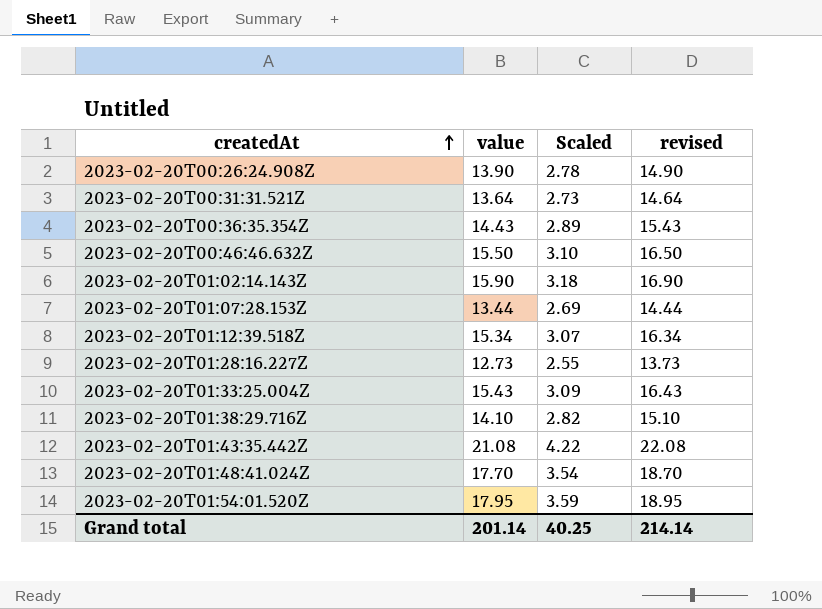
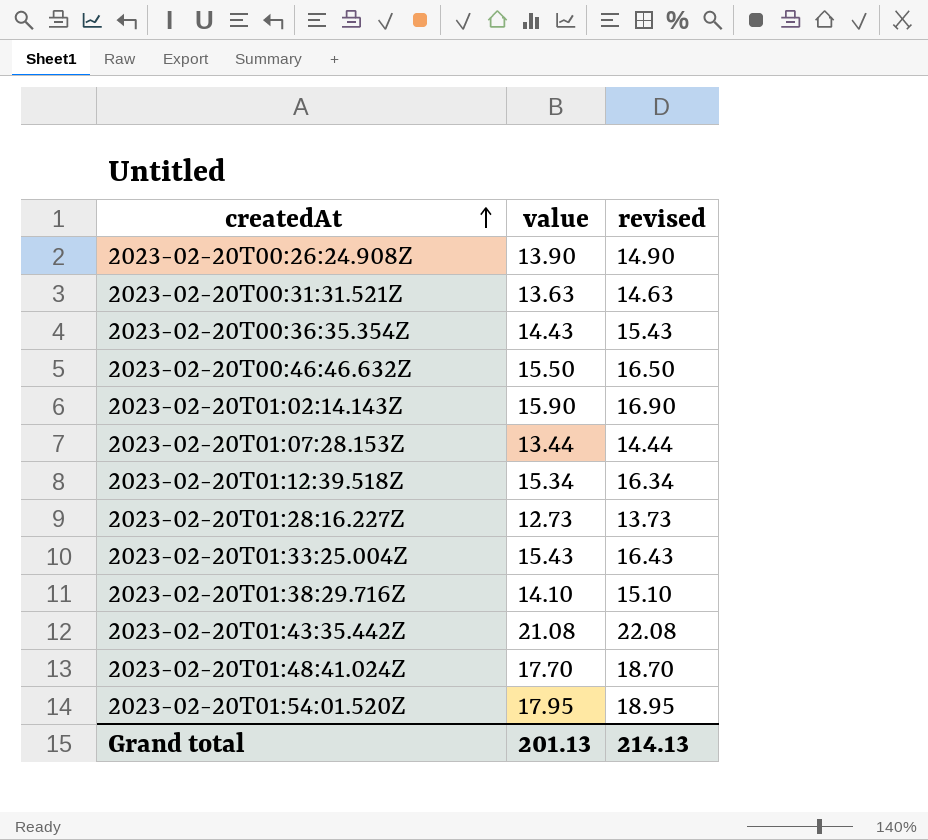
column Scaled | formula: [value] * 0.2 -> none
2023-02-20T00:31:31.521Z | value: 13.64 -> 13.63
2023-02-20T00:31:31.521Z | revised: 14.64 -> 14.63
Grand total | value: 201.14 -> 201.13
Grand total | revised: 214.14 -> 214.13

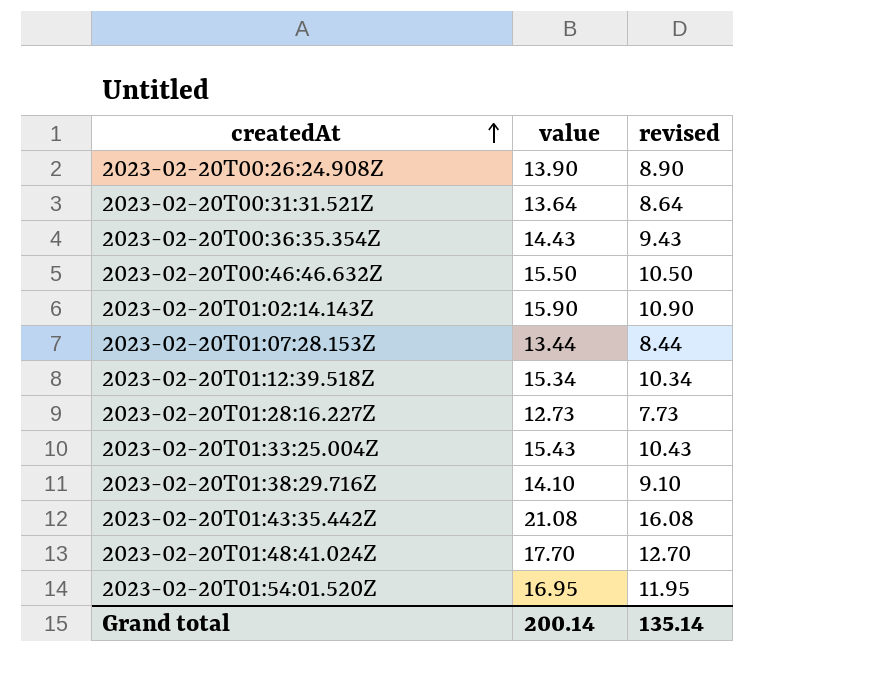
column revised | formula: [value] + 1 -> [value] - 5
2023-02-20T00:31:31.521Z | value: 13.63 -> 13.64
2023-02-20T01:54:01.520Z | value: 17.95 -> 16.95
Grand total | value: 201.13 -> 200.14
Grand total | revised: 214.13 -> 135.14

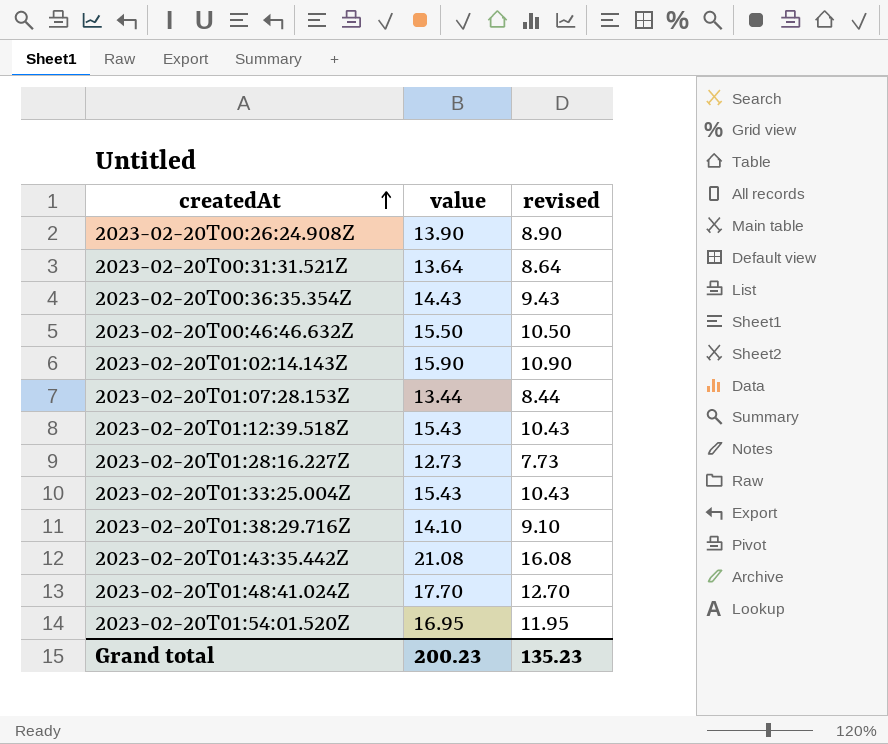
2023-02-20T01:12:39.518Z | value: 15.34 -> 15.43
2023-02-20T01:12:39.518Z | revised: 10.34 -> 10.43
Grand total | value: 200.14 -> 200.23
Grand total | revised: 135.14 -> 135.23

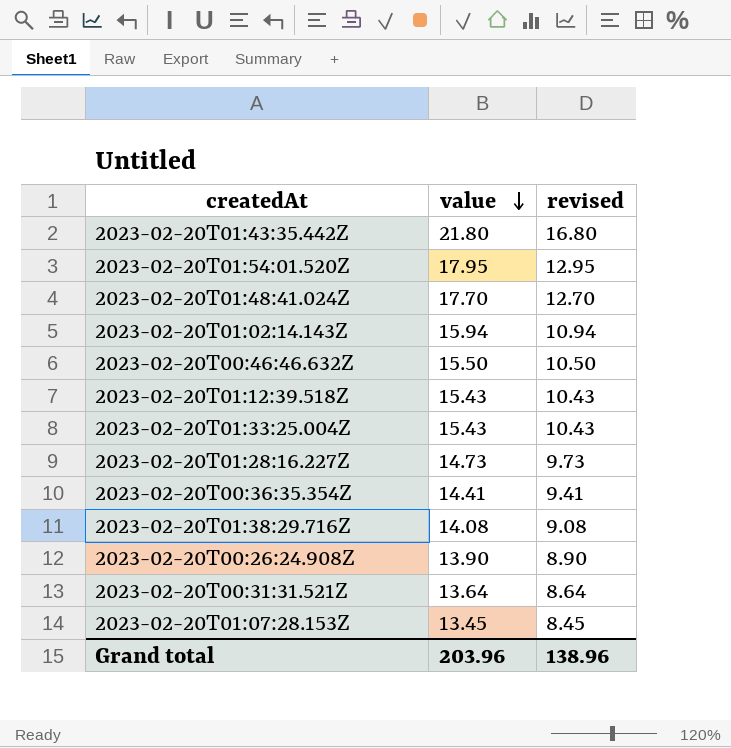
row order: createdAt ascending -> value descending
2023-02-20T01:43:35.442Z | value: 21.08 -> 21.80
2023-02-20T01:43:35.442Z | revised: 16.08 -> 16.80
2023-02-20T01:54:01.520Z | value: 16.95 -> 17.95
2023-02-20T01:54:01.520Z | revised: 11.95 -> 12.95
2023-02-20T01:02:14.143Z | value: 15.90 -> 15.94
2023-02-20T01:02:14.143Z | revised: 10.90 -> 10.94
2023-02-20T01:28:16.227Z | value: 12.73 -> 14.73
2023-02-20T01:28:16.227Z | revised: 7.73 -> 9.73
2023-02-20T00:36:35.354Z | value: 14.43 -> 14.41
2023-02-20T00:36:35.354Z | revised: 9.43 -> 9.41
2023-02-20T01:38:29.716Z | value: 14.10 -> 14.08
2023-02-20T01:38:29.716Z | revised: 9.10 -> 9.08
2023-02-20T01:07:28.153Z | value: 13.44 -> 13.45
2023-02-20T01:07:28.153Z | revised: 8.44 -> 8.45
Grand total | value: 200.23 -> 203.96
Grand total | revised: 135.23 -> 138.96

